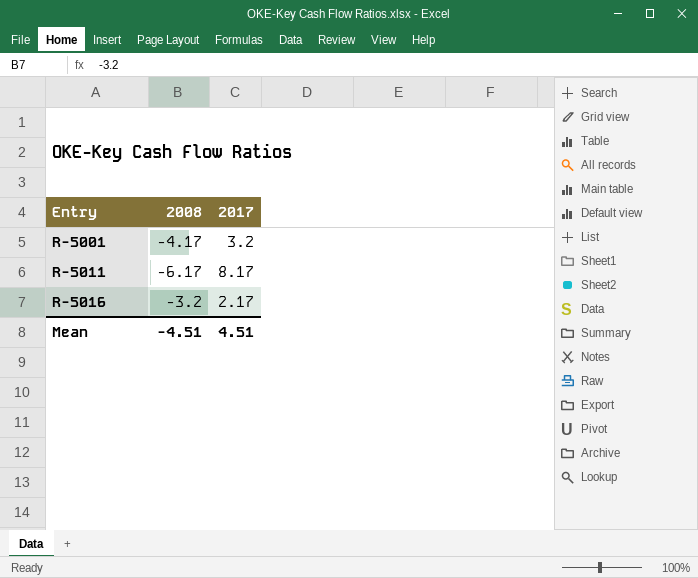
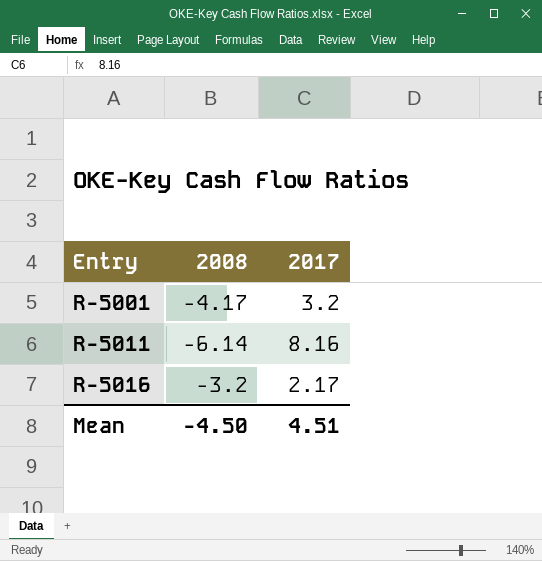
R-5011 | 2008: -6.17 -> -6.14
R-5011 | 2017: 8.17 -> 8.16
Mean | 2008: -4.51 -> -4.50

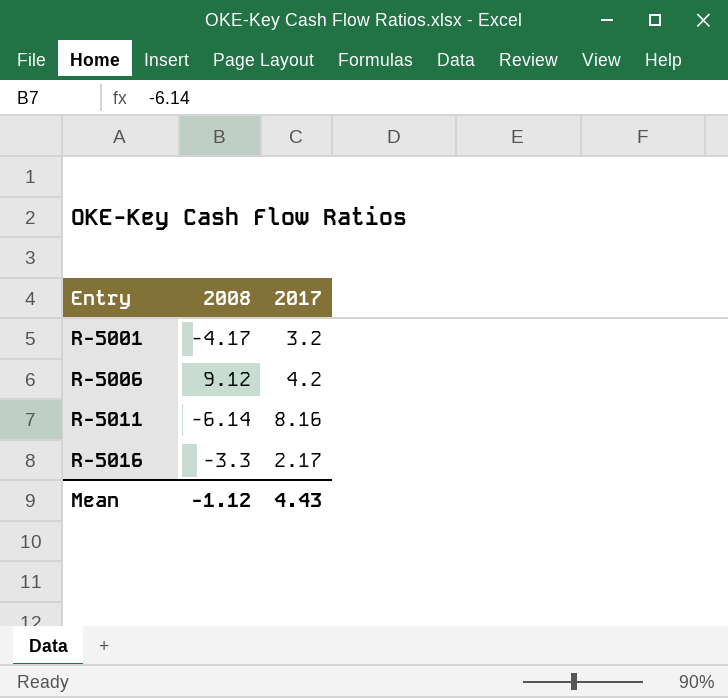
row R-5006: none -> 9.12 | 4.2
R-5016 | 2008: -3.2 -> -3.3
Mean | 2008: -4.50 -> -1.12
Mean | 2017: 4.51 -> 4.43

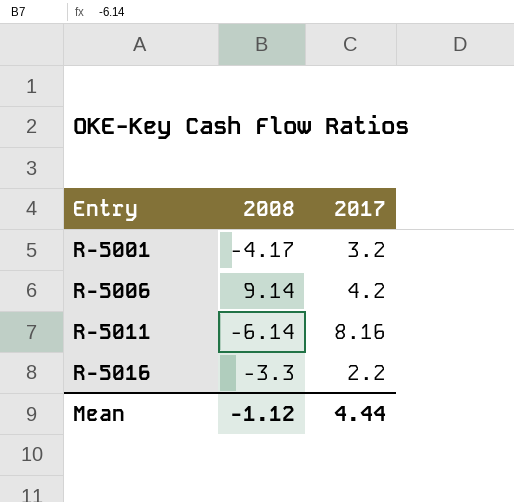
R-5006 | 2008: 9.12 -> 9.14
R-5016 | 2017: 2.17 -> 2.2
Mean | 2017: 4.43 -> 4.44

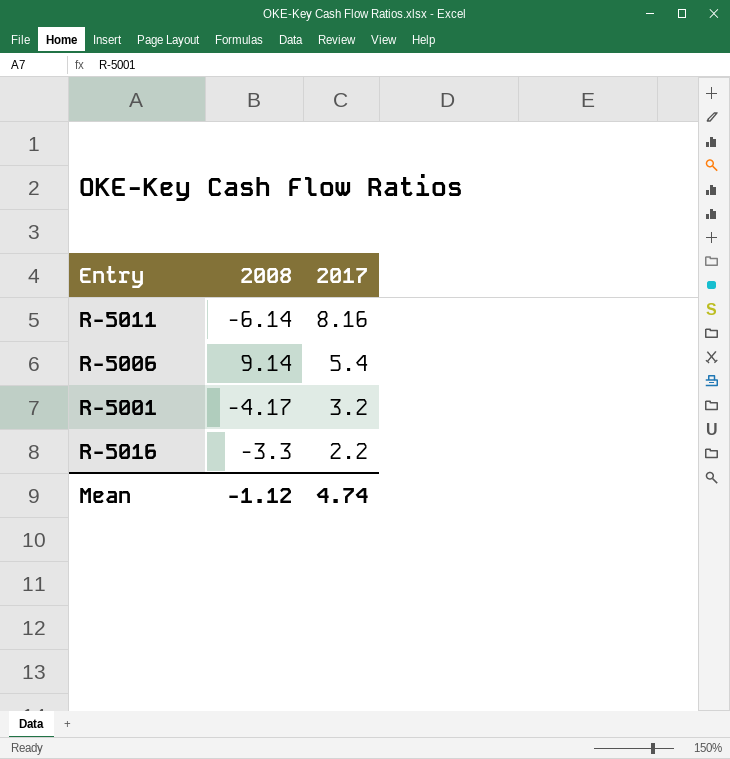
row order: Entry ascending -> 2017 descending
R-5006 | 2017: 4.2 -> 5.4
Mean | 2017: 4.44 -> 4.74

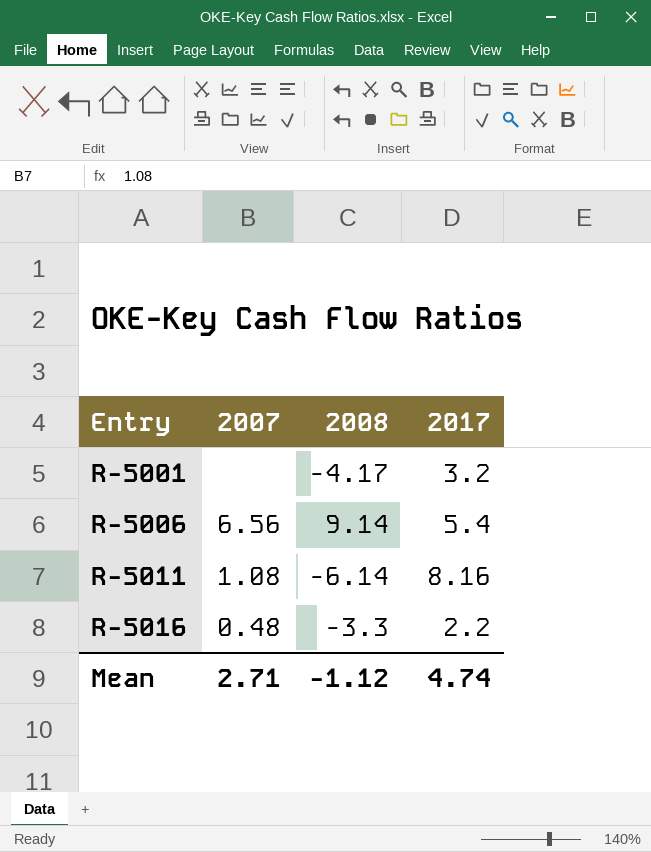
row order: 2017 descending -> Entry ascending
column 2007 | position: none -> 2

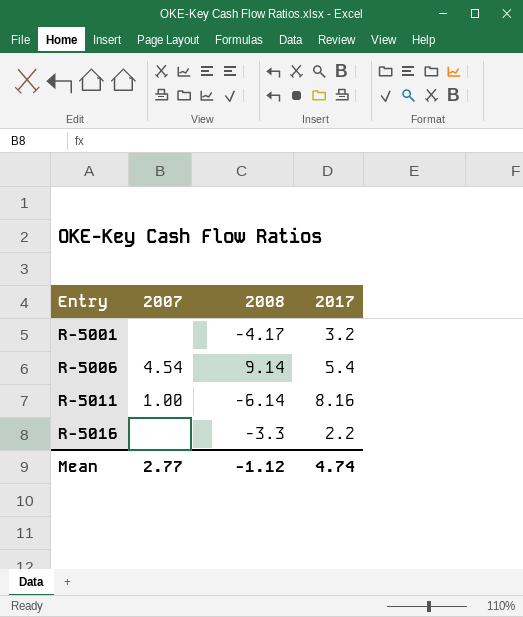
R-5006 | 2007: 6.56 -> 4.54
R-5011 | 2007: 1.08 -> 1.00
R-5016 | 2007: 0.48 -> none
Mean | 2007: 2.71 -> 2.77

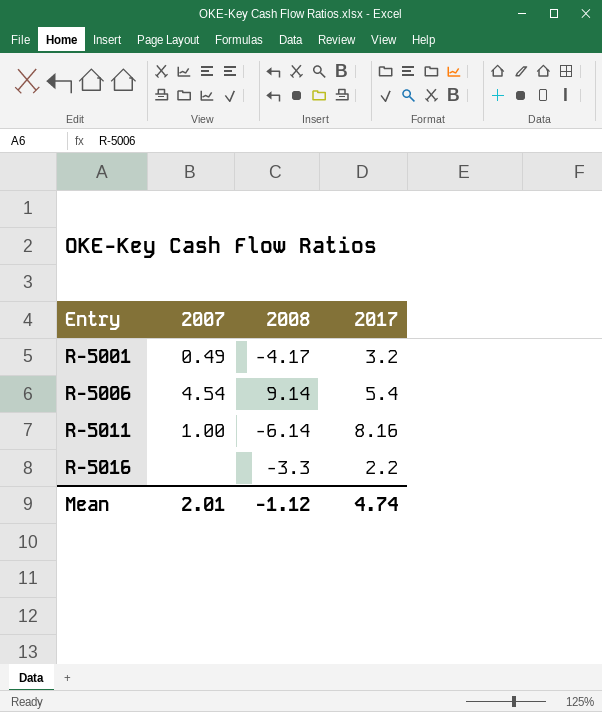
R-5001 | 2007: none -> 0.49
Mean | 2007: 2.77 -> 2.01

